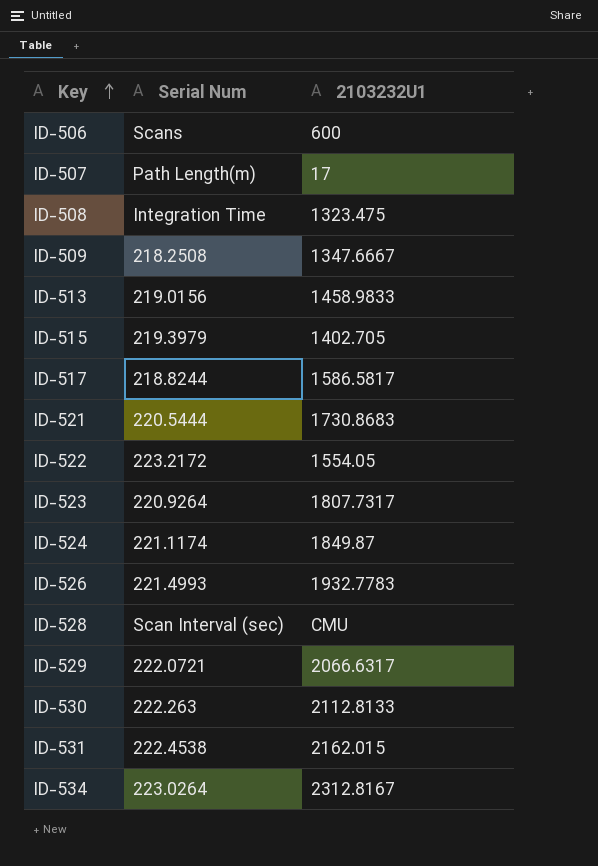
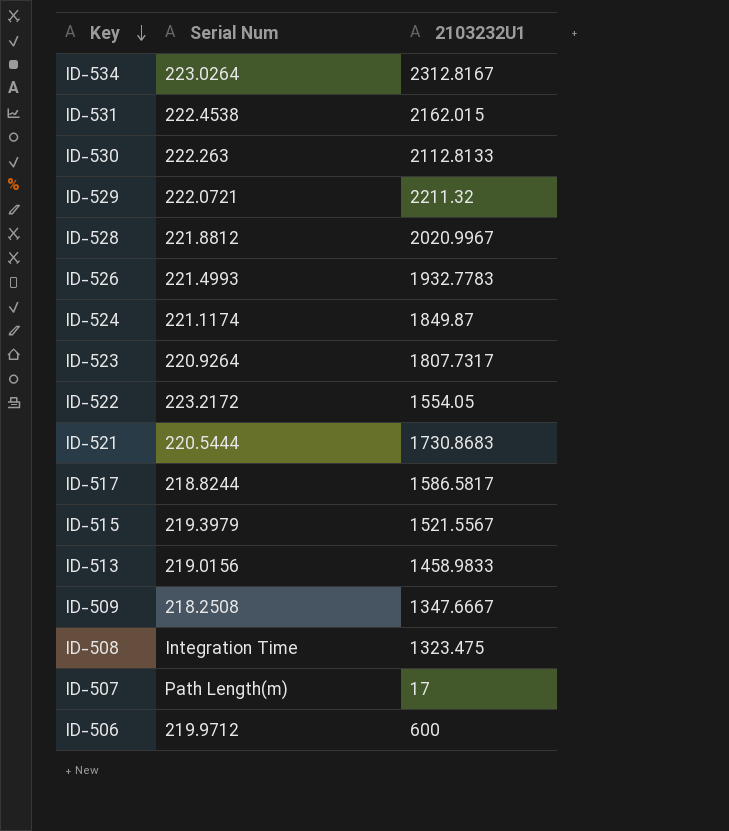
row order: Key ascending -> Key descending
ID-529 | 2103232U1: 2066.6317 -> 2211.32
ID-528 | Serial Num: Scan Interval (sec) -> 221.8812
ID-528 | 2103232U1: CMU -> 2020.9967
ID-515 | 2103232U1: 1402.705 -> 1521.5567
ID-506 | Serial Num: Scans -> 219.9712

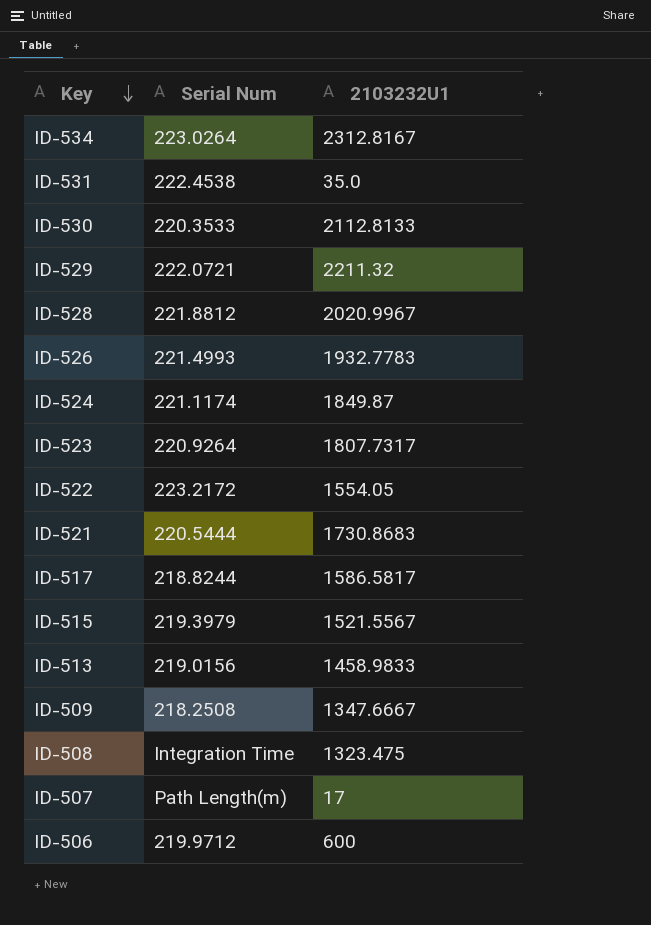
ID-531 | 2103232U1: 2162.015 -> 35.0
ID-530 | Serial Num: 222.263 -> 220.3533

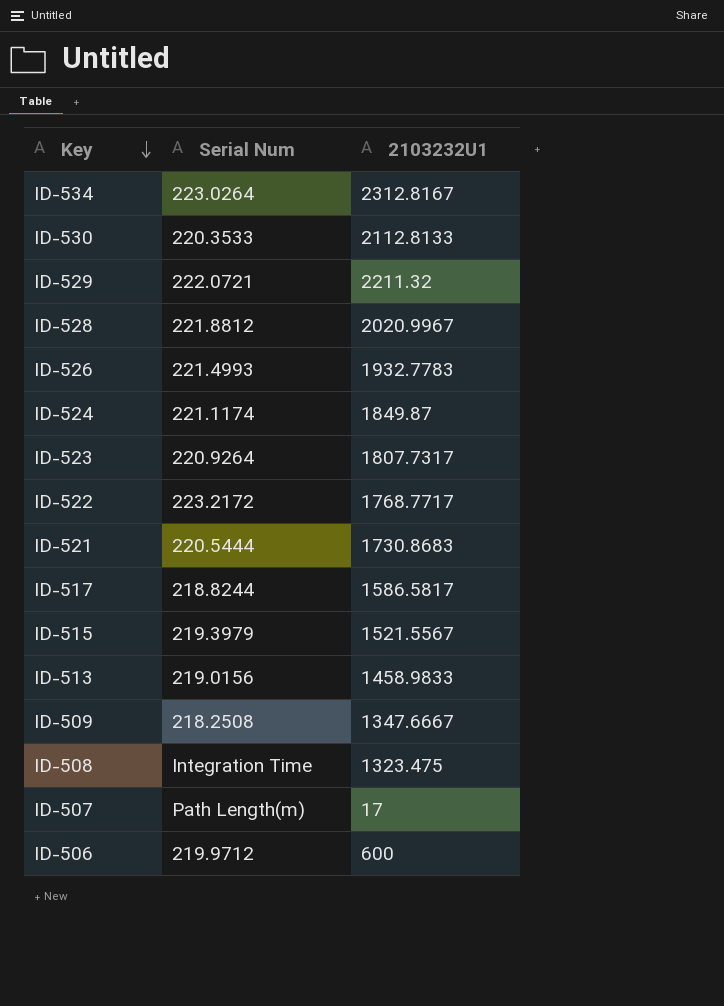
row ID-531: 222.4538 | 35.0 -> none
ID-522 | 2103232U1: 1554.05 -> 1768.7717

